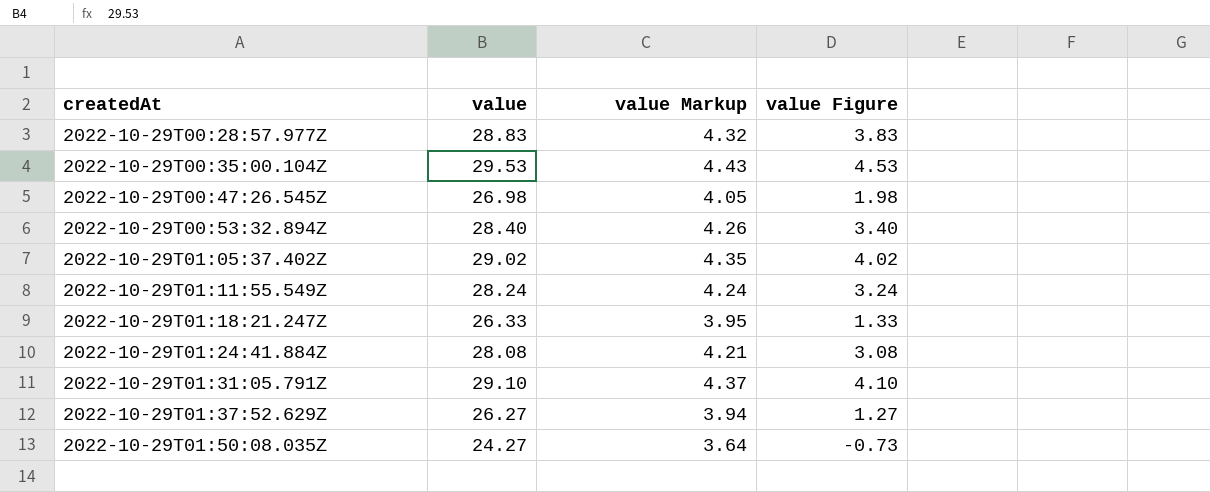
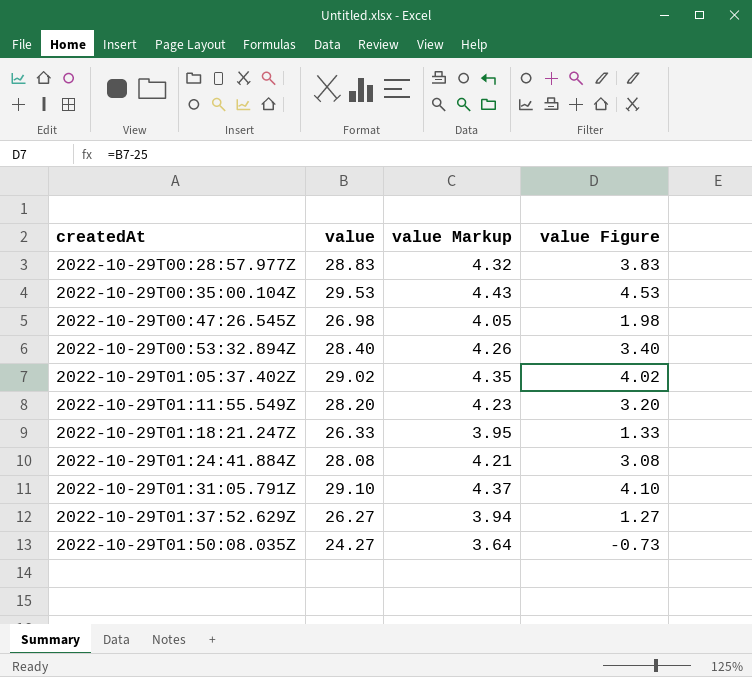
2022-10-29T01:11:55.549Z | value: 28.24 -> 28.20
2022-10-29T01:11:55.549Z | value Markup: 4.24 -> 4.23
2022-10-29T01:11:55.549Z | value Figure: 3.24 -> 3.20

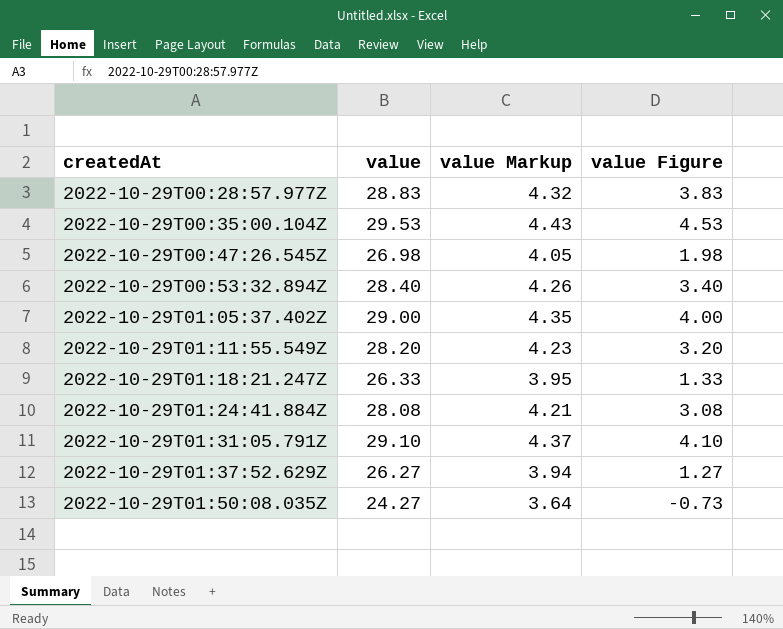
2022-10-29T01:05:37.402Z | value: 29.02 -> 29.00
2022-10-29T01:05:37.402Z | value Figure: 4.02 -> 4.00

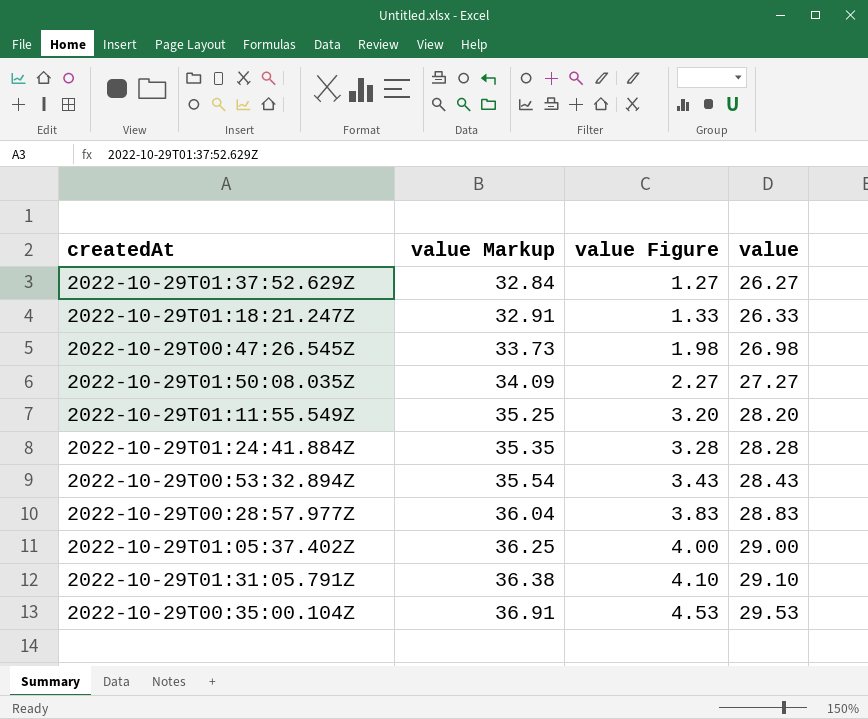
row order: createdAt ascending -> value Markup ascending
column value Markup | formula: [value] * 0.15 -> [value] * 1.25
column value | position: 2 -> 4
2022-10-29T01:50:08.035Z | value Figure: -0.73 -> 2.27
2022-10-29T01:50:08.035Z | value: 24.27 -> 27.27
2022-10-29T01:24:41.884Z | value Figure: 3.08 -> 3.28
2022-10-29T01:24:41.884Z | value: 28.08 -> 28.28
2022-10-29T00:53:32.894Z | value Figure: 3.40 -> 3.43
2022-10-29T00:53:32.894Z | value: 28.40 -> 28.43

